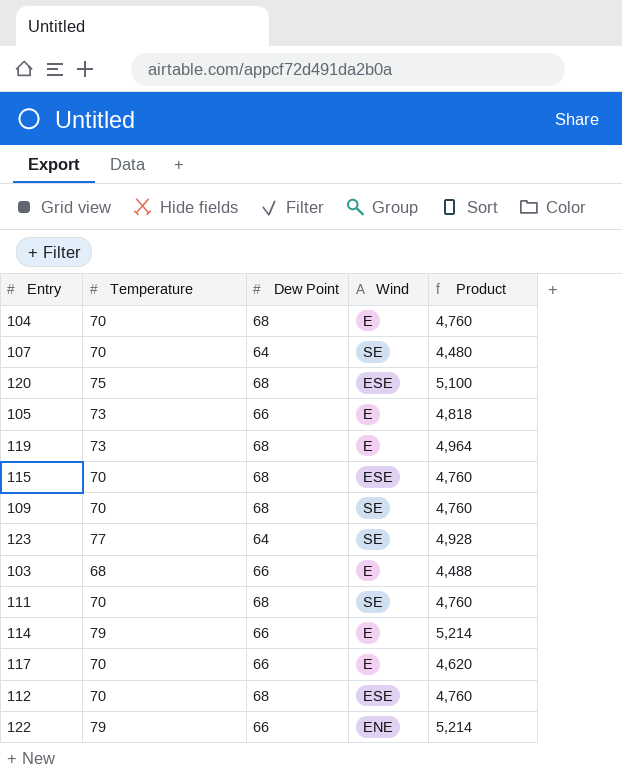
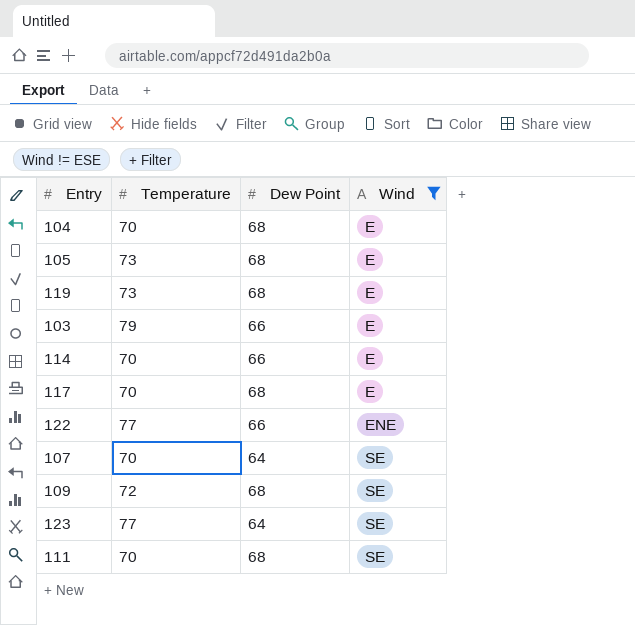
filter: none -> Wind != ESE
row order: none -> Wind ascending
column Product | formula: [Temperature] * [Dew Point] -> none
105 | Dew Point: 66 -> 68
103 | Temperature: 68 -> 79
114 | Temperature: 79 -> 70
117 | Dew Point: 66 -> 68
122 | Temperature: 79 -> 77
109 | Temperature: 70 -> 72

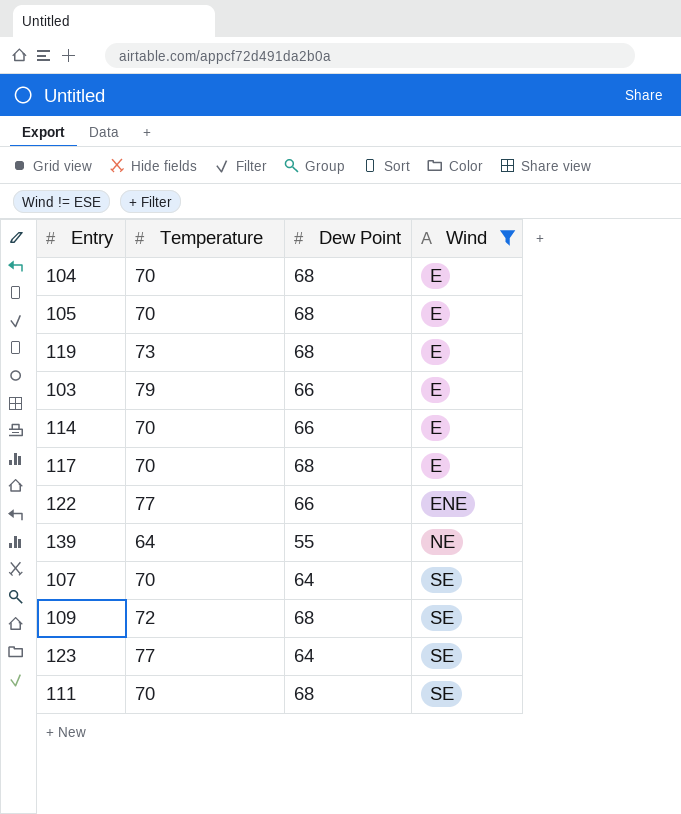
105 | Temperature: 73 -> 70
row 139: none -> 64 | 55 | NE

